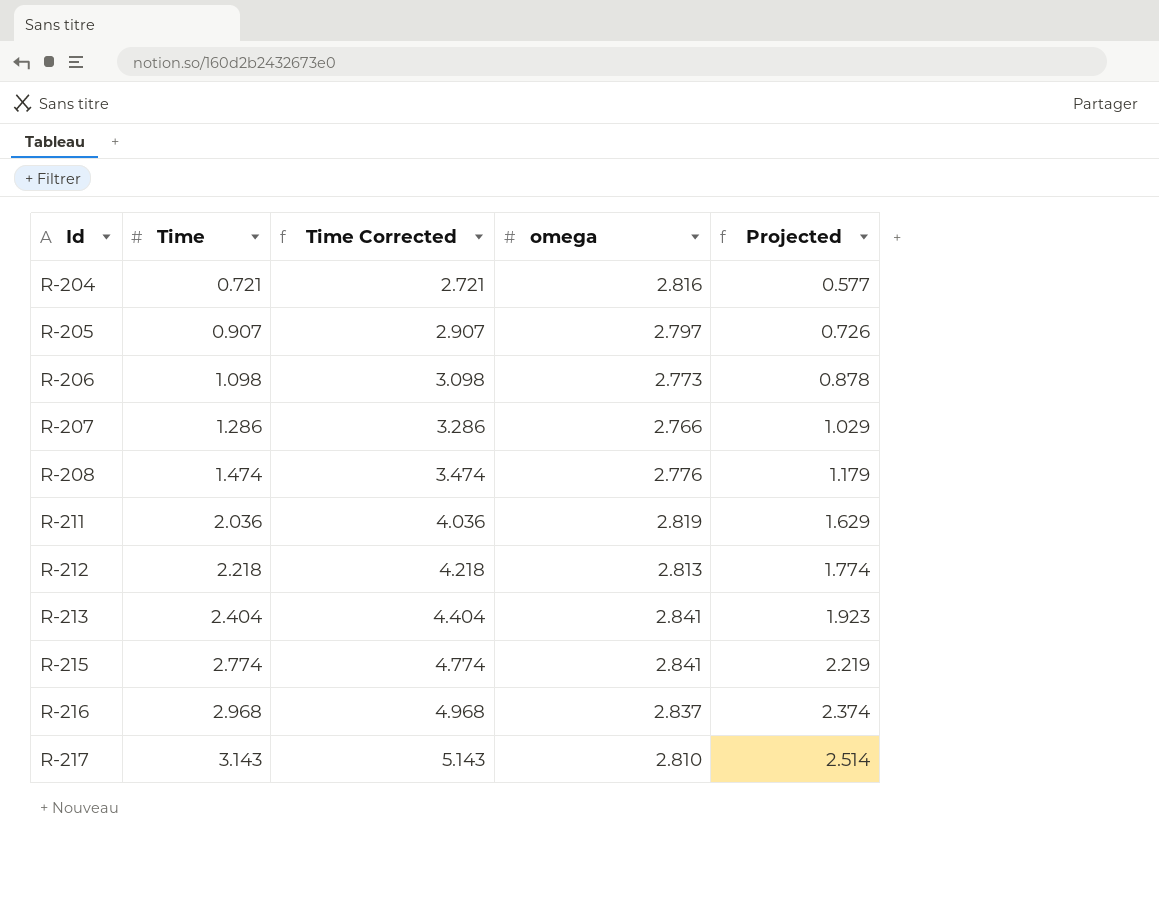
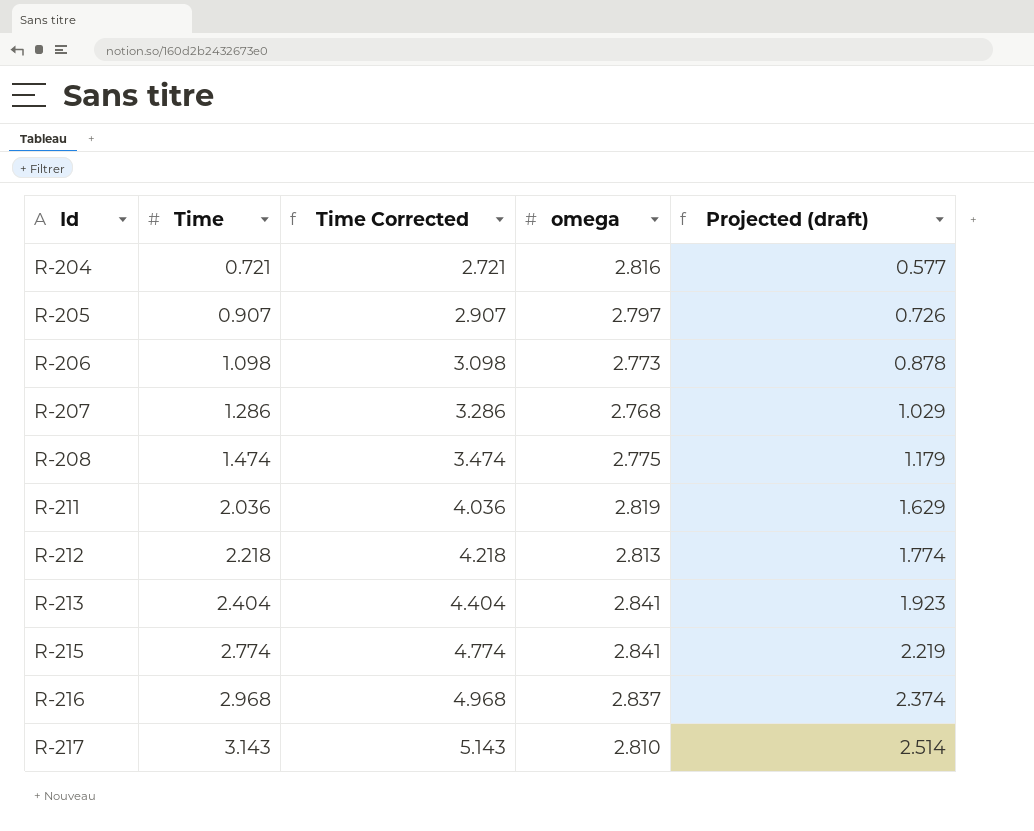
column name: Projected -> Projected (draft)
R-207 | omega: 2.766 -> 2.768
R-208 | omega: 2.776 -> 2.775

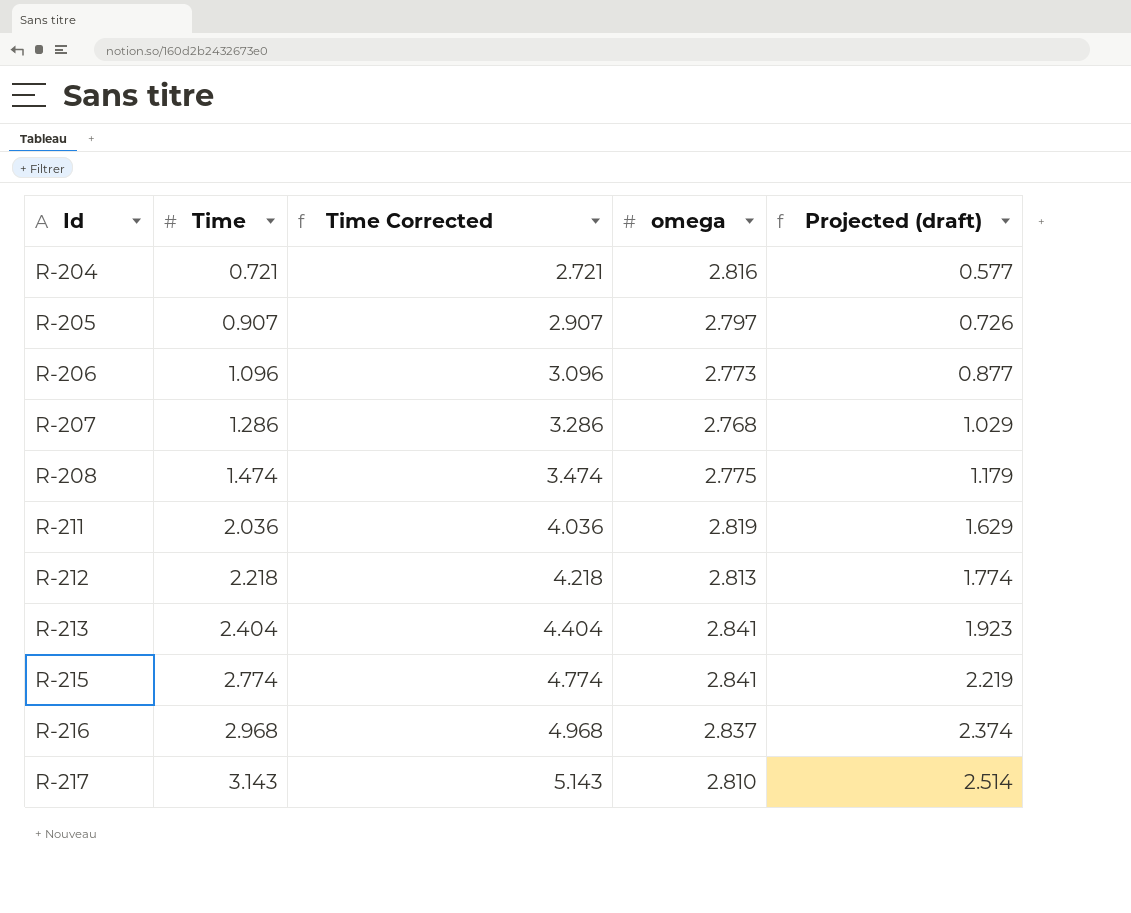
R-206 | Time: 1.098 -> 1.096
R-206 | Time Corrected: 3.098 -> 3.096
R-206 | Projected (draft): 0.878 -> 0.877

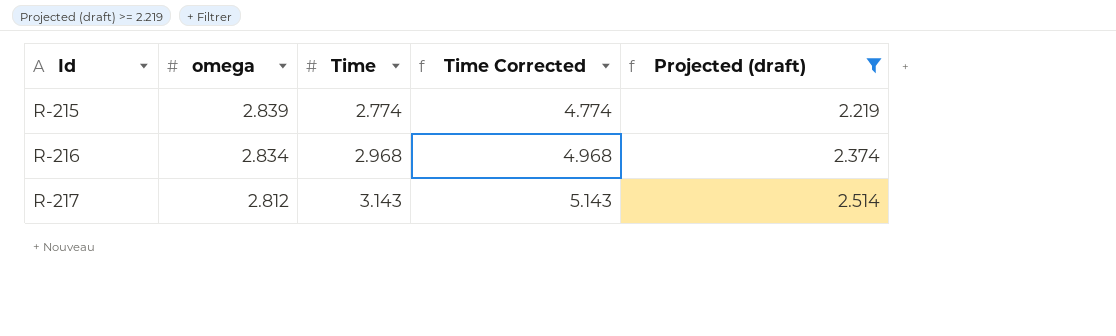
filter: none -> Projected (draft) >= 2.219
column omega | position: 4 -> 2
R-215 | omega: 2.841 -> 2.839
R-216 | omega: 2.837 -> 2.834
R-217 | omega: 2.810 -> 2.812

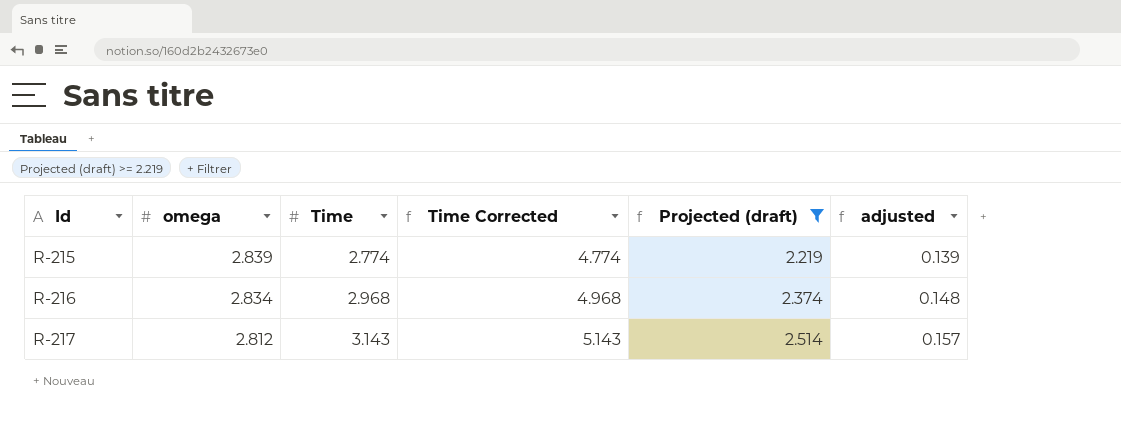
column adjusted | formula: none -> [Time] * 0.05

